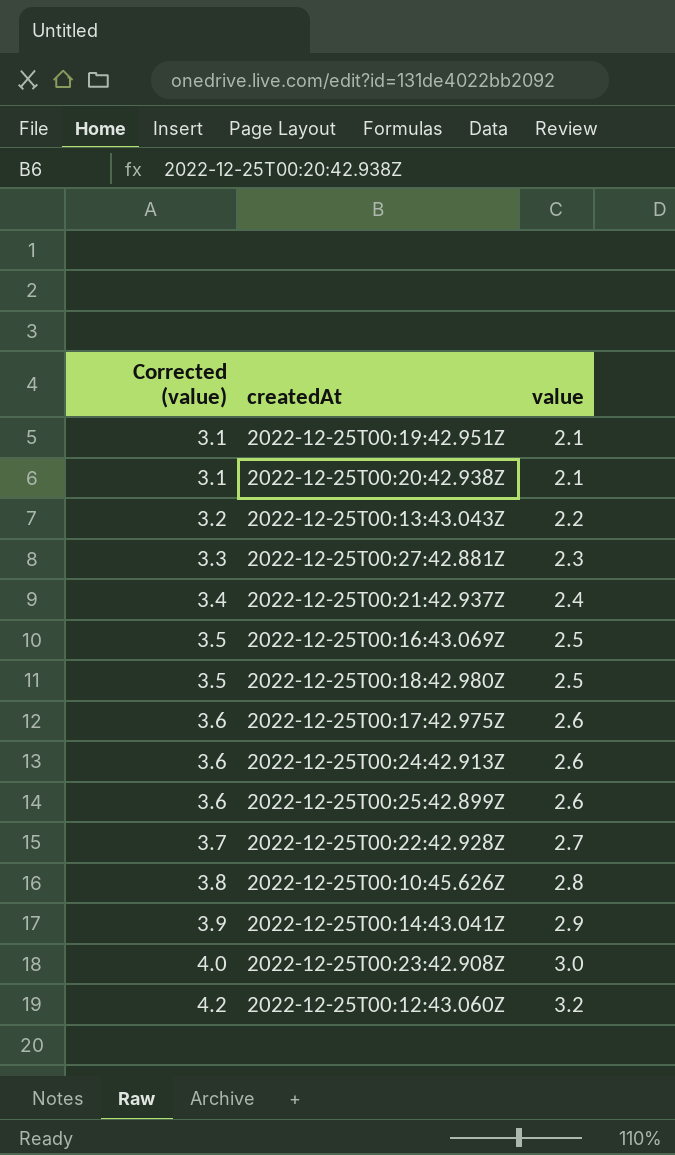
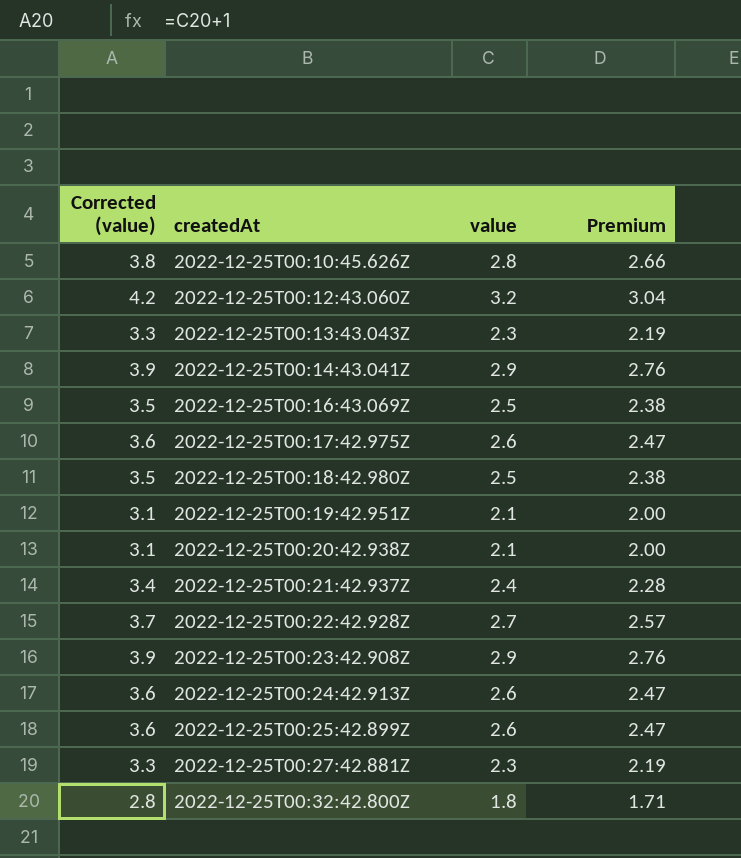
row order: Corrected (value) ascending -> createdAt ascending
column Premium | formula: none -> [value] * 0.95
2022-12-25T00:13:43.043Z | Corrected (value): 3.2 -> 3.3
2022-12-25T00:13:43.043Z | value: 2.2 -> 2.3
2022-12-25T00:23:42.908Z | Corrected (value): 4.0 -> 3.9
2022-12-25T00:23:42.908Z | value: 3.0 -> 2.9
row 2022-12-25T00:32:42.800Z: none -> 2.8 | 1.8 | 1.71

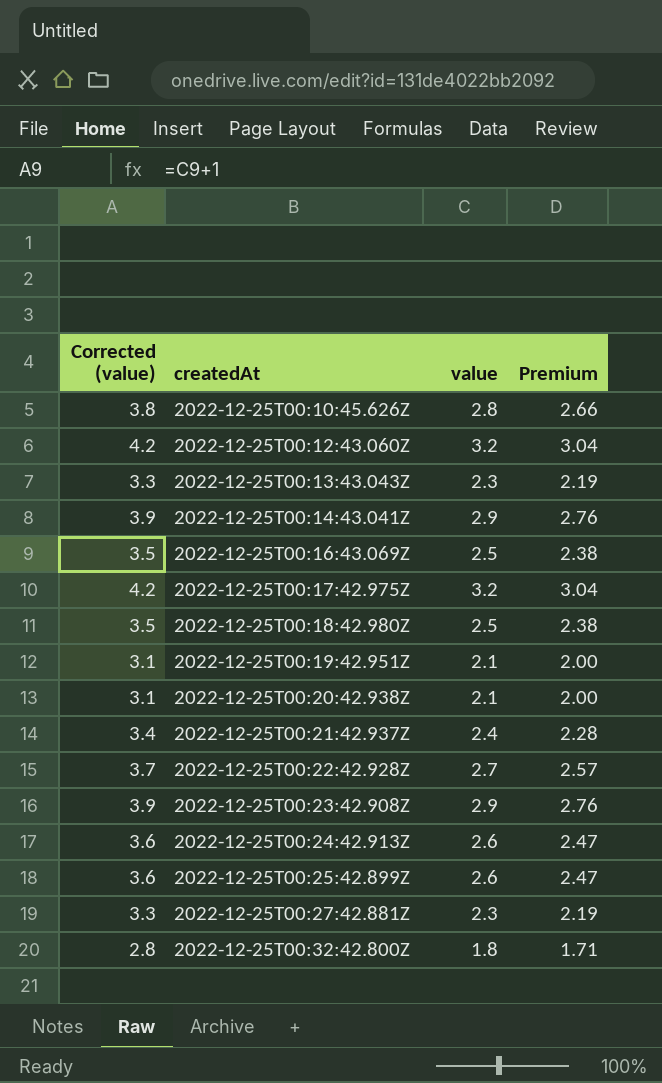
2022-12-25T00:17:42.975Z | Corrected (value): 3.6 -> 4.2
2022-12-25T00:17:42.975Z | value: 2.6 -> 3.2
2022-12-25T00:17:42.975Z | Premium: 2.47 -> 3.04

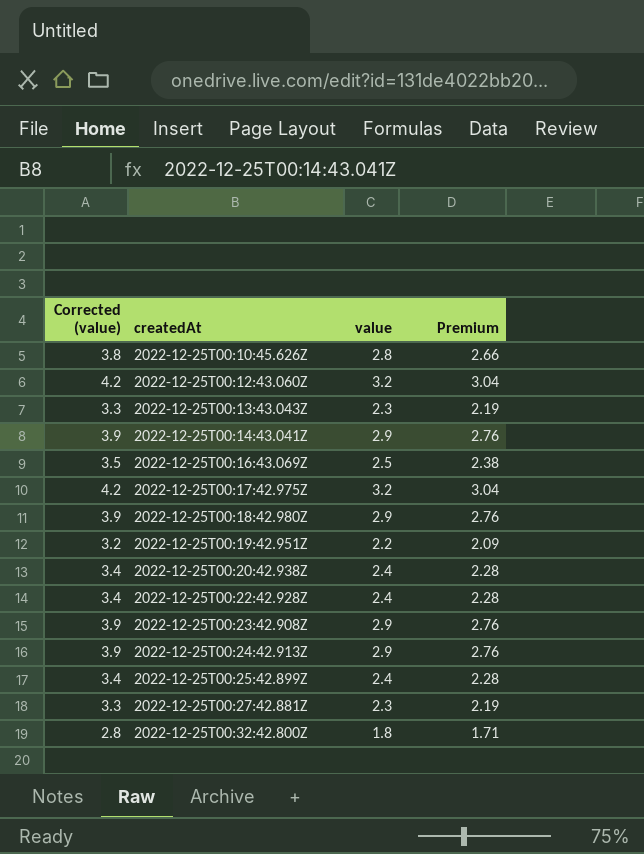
row 2022-12-25T00:21:42.937Z: 3.4 | 2.4 | 2.28 -> none
2022-12-25T00:18:42.980Z | Corrected (value): 3.5 -> 3.9
2022-12-25T00:18:42.980Z | value: 2.5 -> 2.9
2022-12-25T00:18:42.980Z | Premium: 2.38 -> 2.76
2022-12-25T00:19:42.951Z | Corrected (value): 3.1 -> 3.2
2022-12-25T00:19:42.951Z | value: 2.1 -> 2.2
2022-12-25T00:19:42.951Z | Premium: 2.00 -> 2.09
2022-12-25T00:20:42.938Z | Corrected (value): 3.1 -> 3.4
2022-12-25T00:20:42.938Z | value: 2.1 -> 2.4
2022-12-25T00:20:42.938Z | Premium: 2.00 -> 2.28
2022-12-25T00:22:42.928Z | Corrected (value): 3.7 -> 3.4
2022-12-25T00:22:42.928Z | value: 2.7 -> 2.4
2022-12-25T00:22:42.928Z | Premium: 2.57 -> 2.28
2022-12-25T00:24:42.913Z | Corrected (value): 3.6 -> 3.9
2022-12-25T00:24:42.913Z | value: 2.6 -> 2.9
2022-12-25T00:24:42.913Z | Premium: 2.47 -> 2.76
2022-12-25T00:25:42.899Z | Corrected (value): 3.6 -> 3.4
2022-12-25T00:25:42.899Z | value: 2.6 -> 2.4
2022-12-25T00:25:42.899Z | Premium: 2.47 -> 2.28

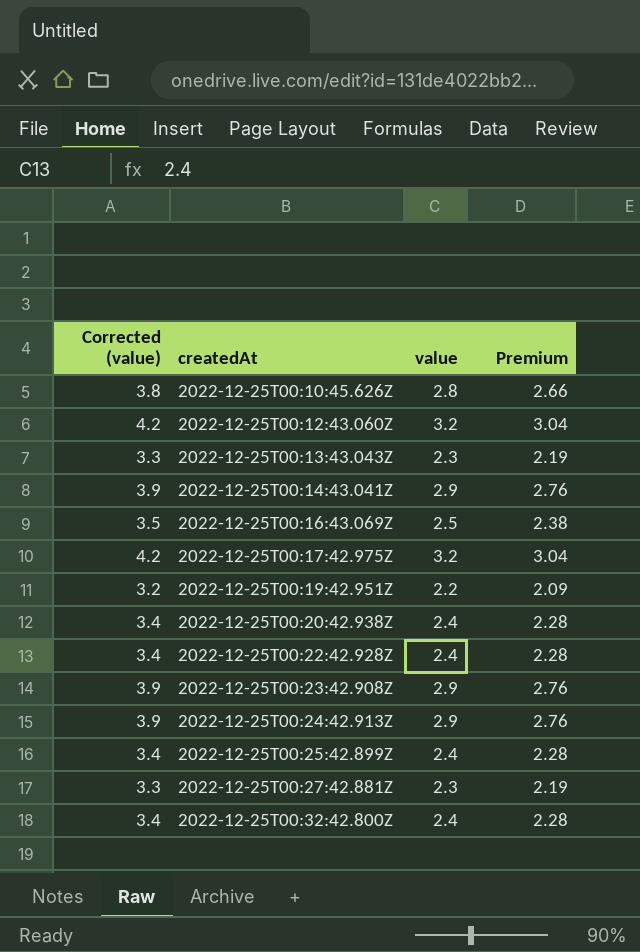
row 2022-12-25T00:18:42.980Z: 3.9 | 2.9 | 2.76 -> none
2022-12-25T00:32:42.800Z | Corrected (value): 2.8 -> 3.4
2022-12-25T00:32:42.800Z | value: 1.8 -> 2.4
2022-12-25T00:32:42.800Z | Premium: 1.71 -> 2.28

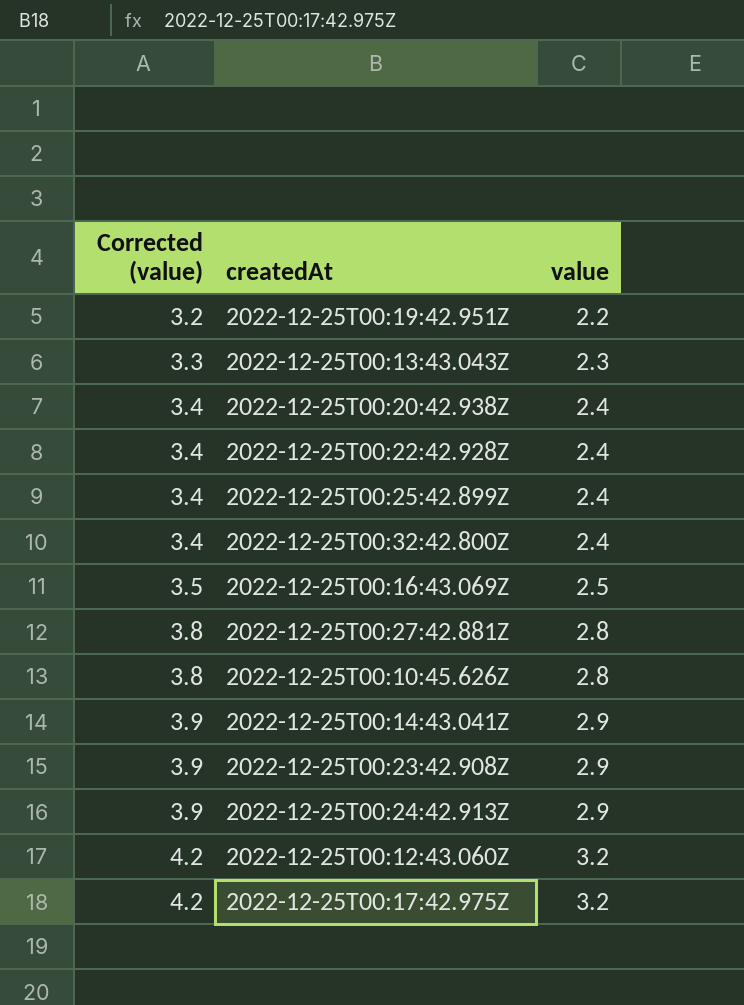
row order: createdAt ascending -> Corrected (value) ascending
column Premium | formula: [value] * 0.95 -> none
2022-12-25T00:27:42.881Z | Corrected (value): 3.3 -> 3.8
2022-12-25T00:27:42.881Z | value: 2.3 -> 2.8

